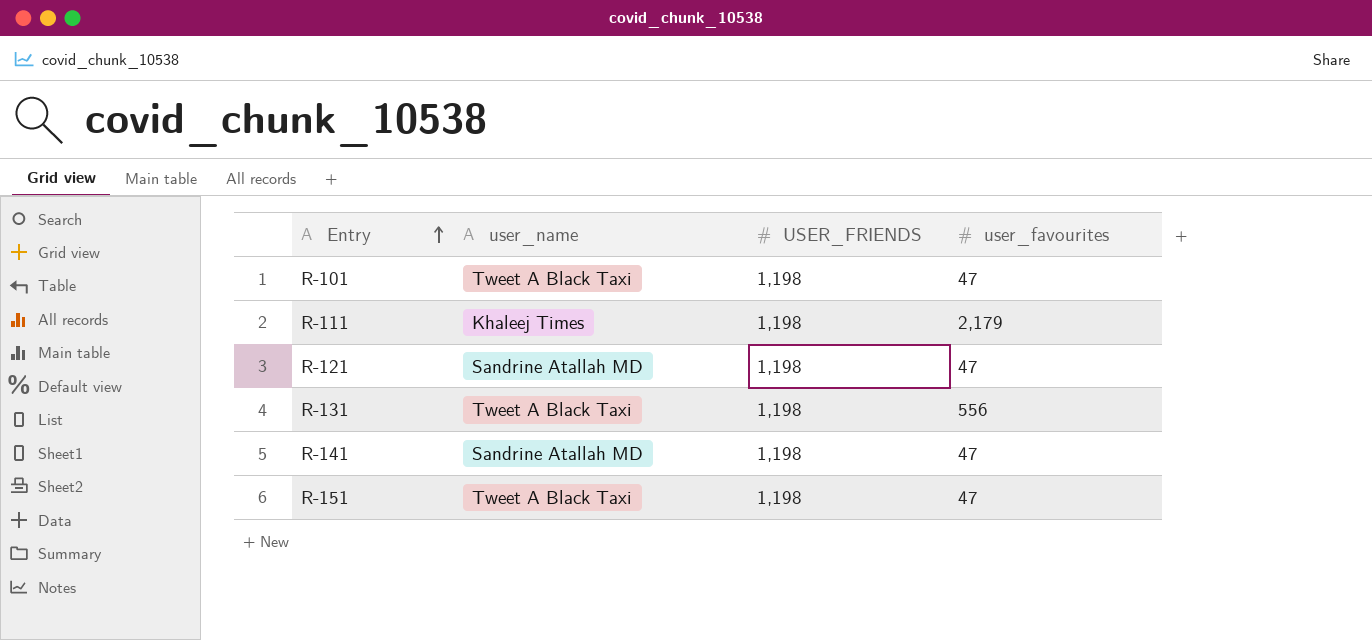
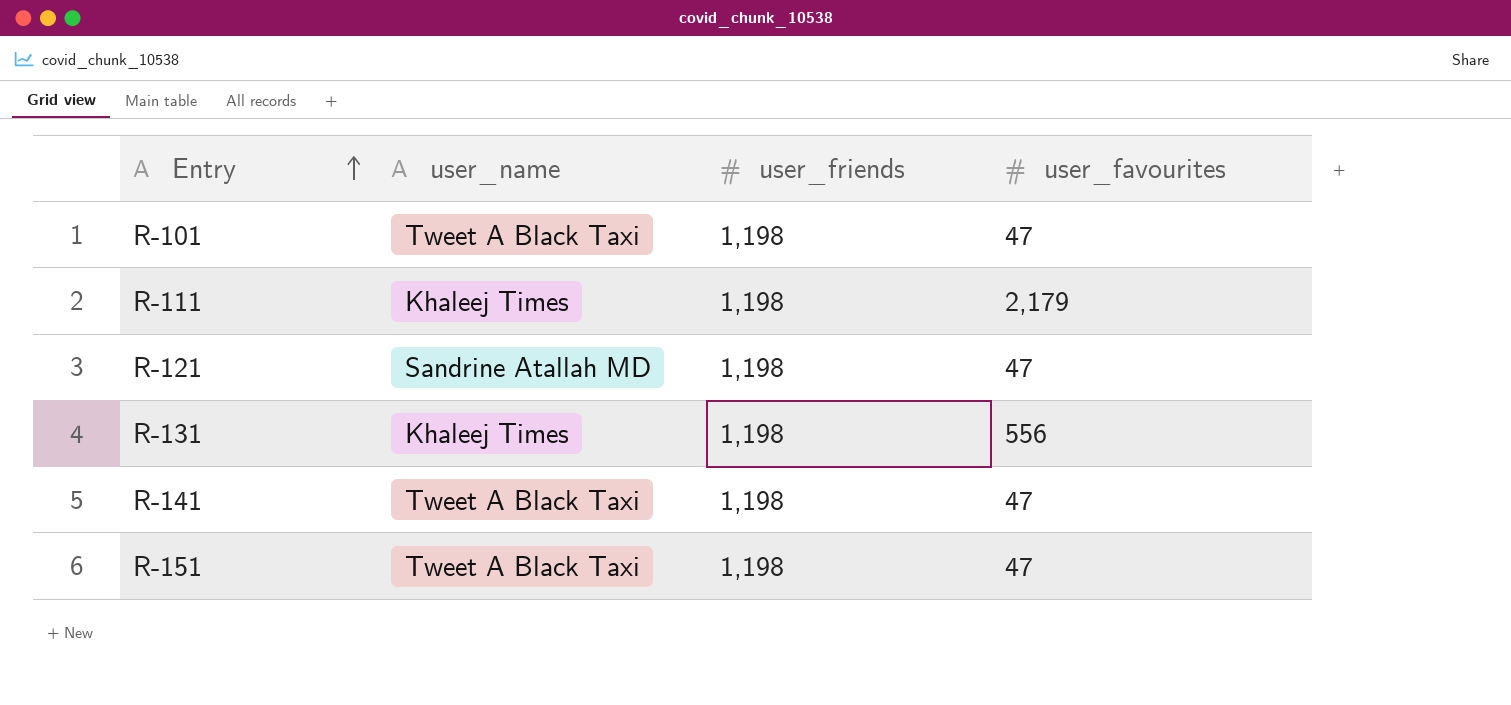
column name: USER_FRIENDS -> user_friends
R-131 | user_name: Tweet A Black Taxi -> Khaleej Times
R-141 | user_name: Sandrine Atallah MD -> Tweet A Black Taxi

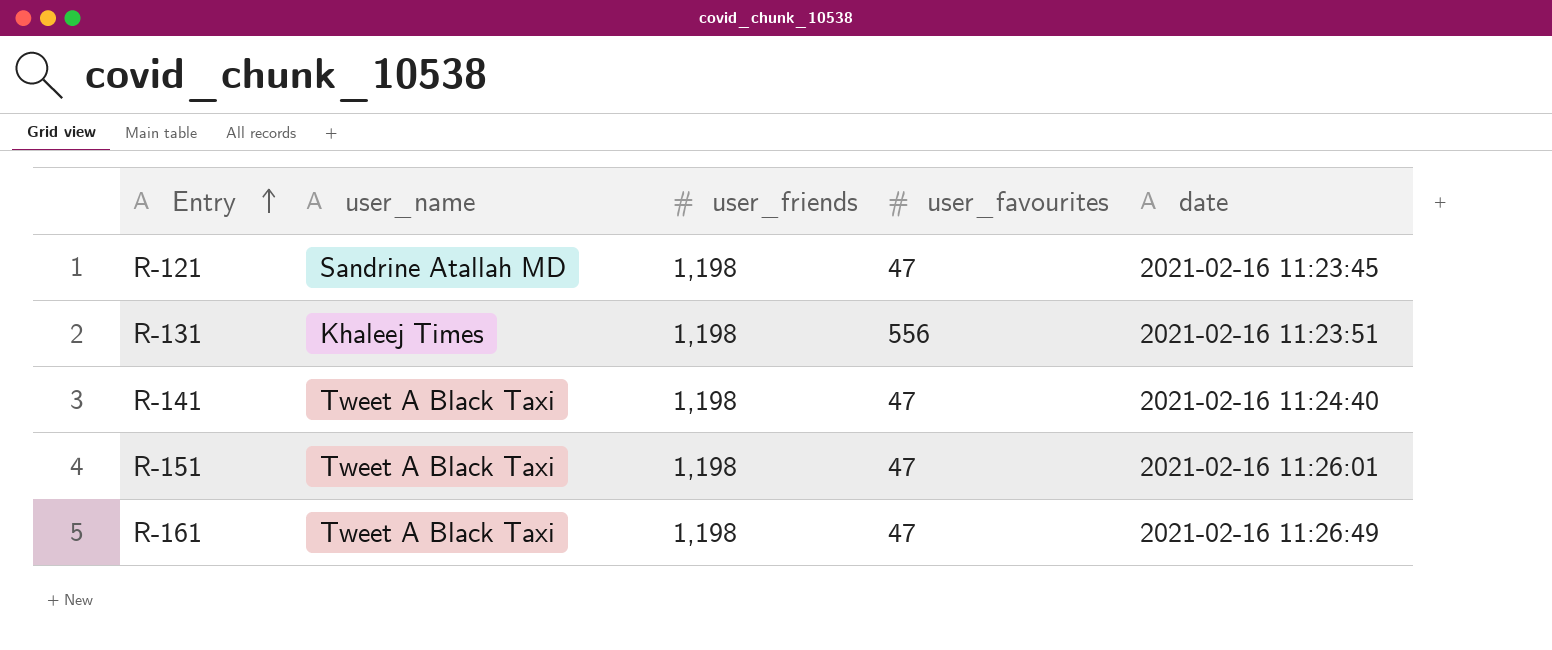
column date | position: none -> 5
row R-101: Tweet A Black Taxi | 1,198 | 47 -> none
row R-111: Khaleej Times | 1,198 | 2,179 -> none
row R-161: none -> Tweet A Black Taxi | 1,198 | 47 | 2021-02-16 11:26:49

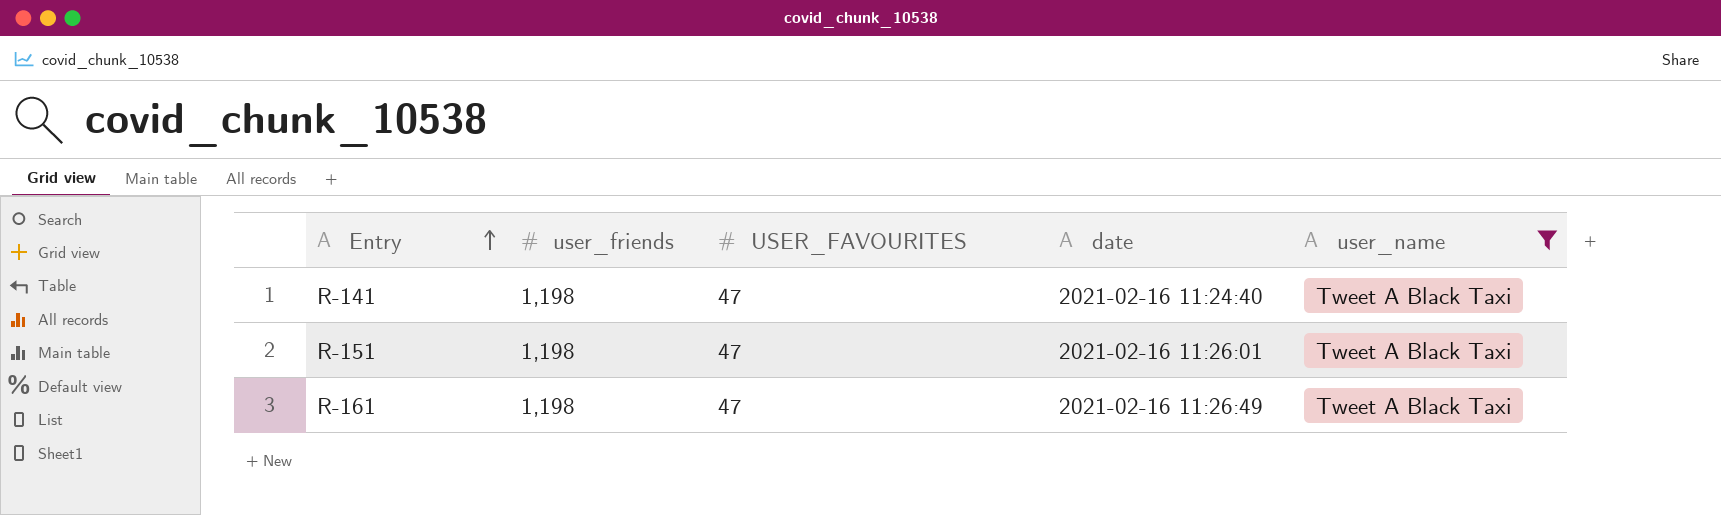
filter: none -> user_name = Tweet A Black Taxi
column name: user_favourites -> USER_FAVOURITES
column user_name | position: 2 -> 5

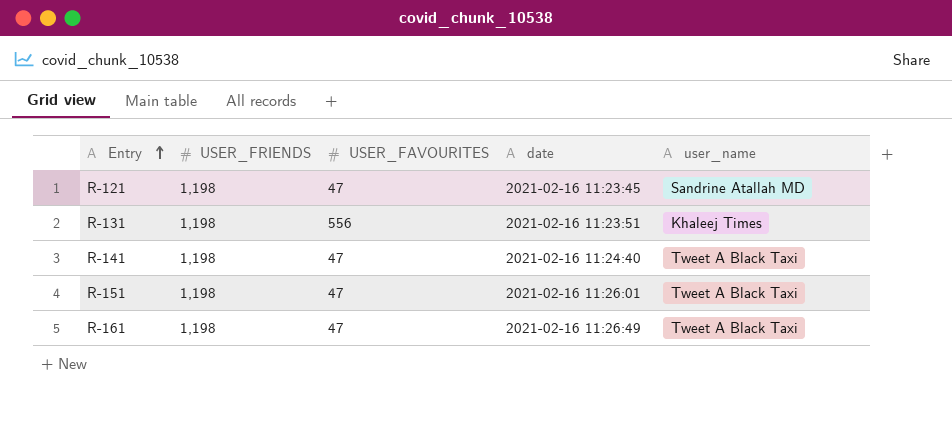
filter: user_name = Tweet A Black Taxi -> none
column name: user_friends -> USER_FRIENDS

